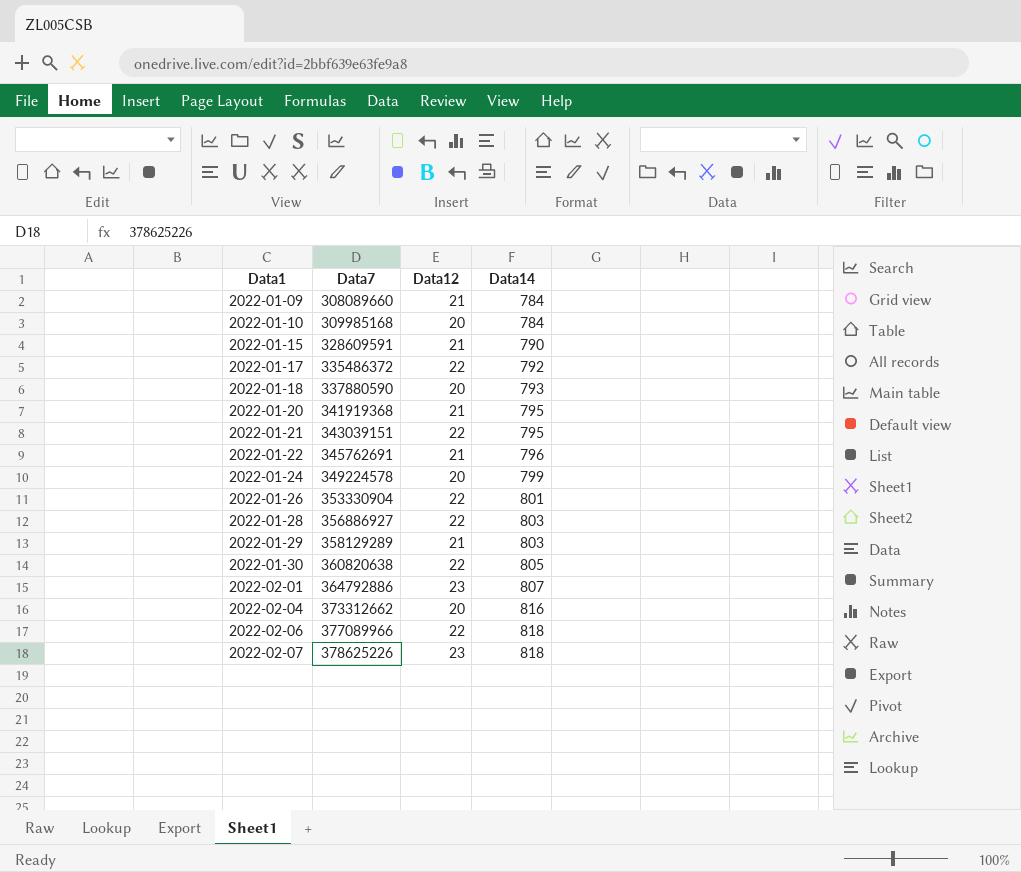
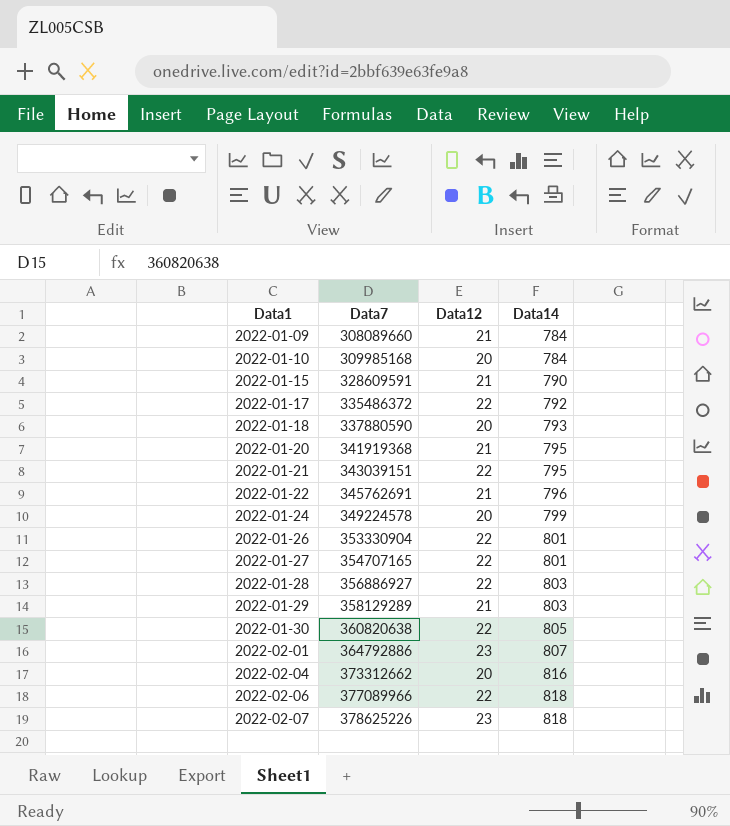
row 2022-01-27: none -> 354707165 | 22 | 801

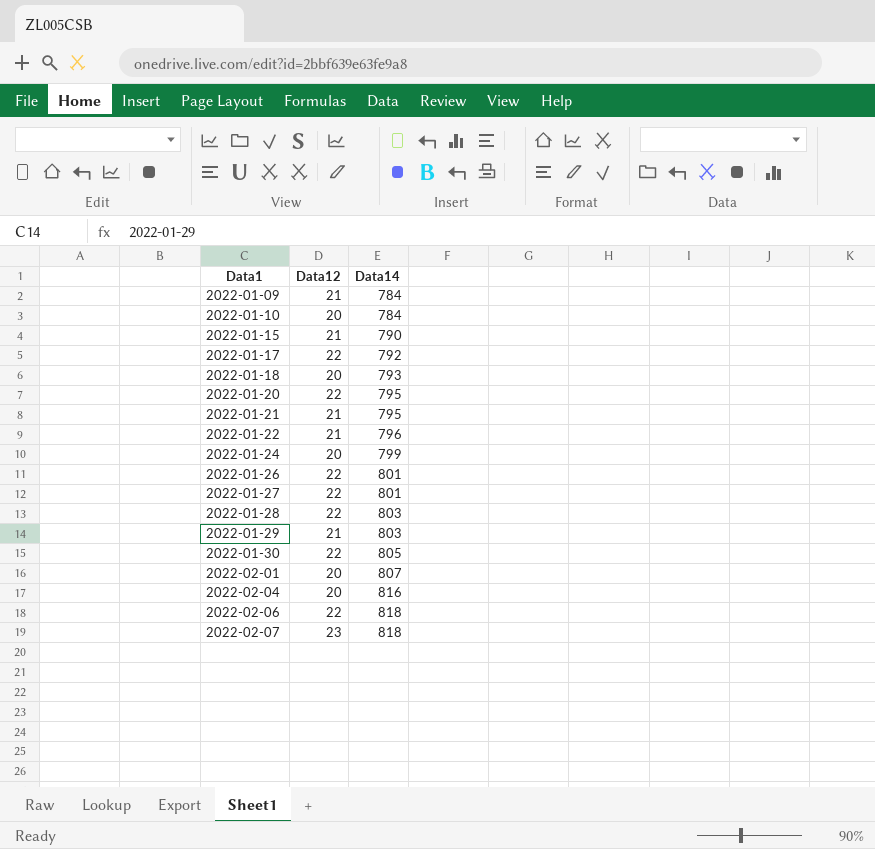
column Data7 | position: 2 -> none
2022-01-20 | Data12: 21 -> 22
2022-01-21 | Data12: 22 -> 21
2022-02-01 | Data12: 23 -> 20

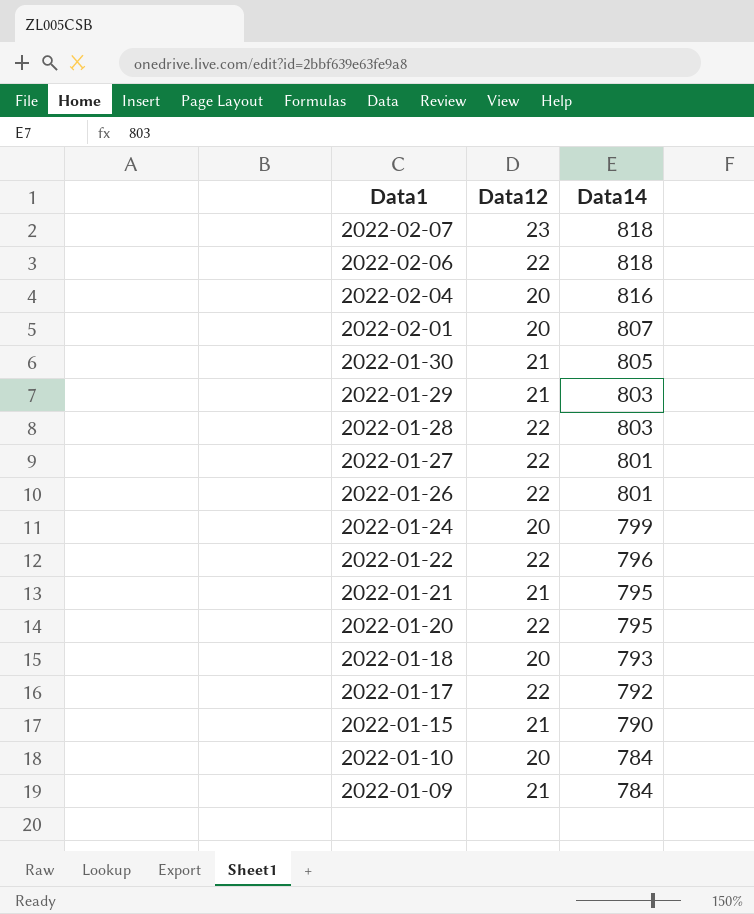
row order: Data1 ascending -> Data1 descending
2022-01-30 | Data12: 22 -> 21
2022-01-22 | Data12: 21 -> 22

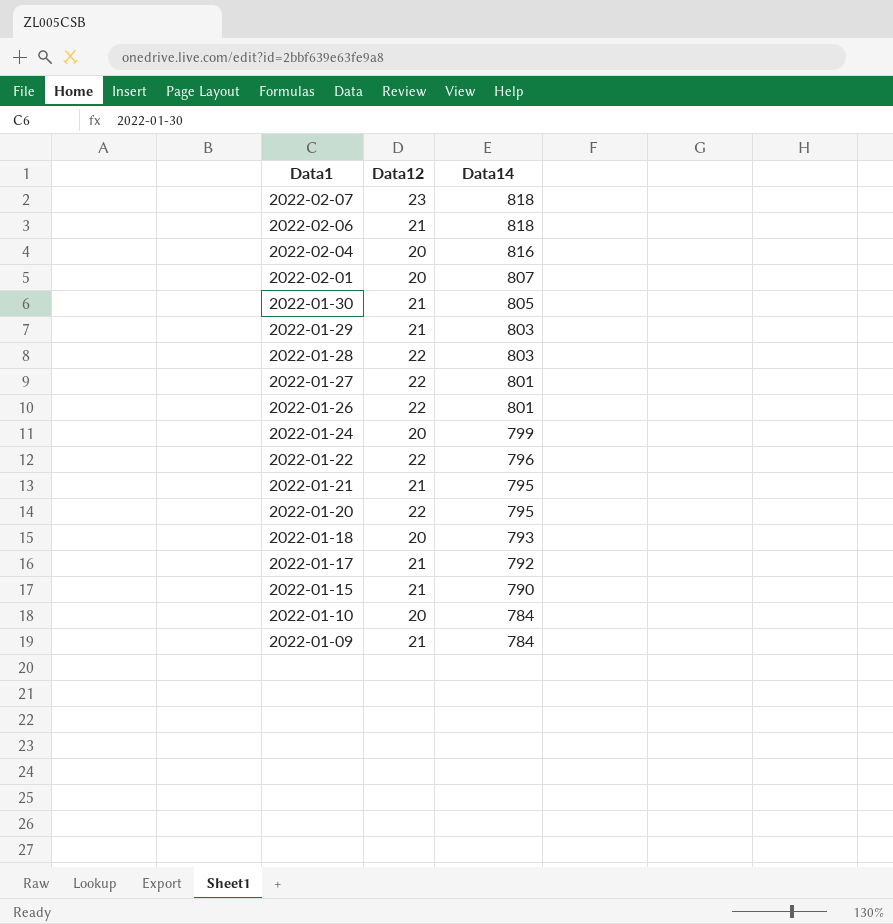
2022-02-06 | Data12: 22 -> 21
2022-01-17 | Data12: 22 -> 21

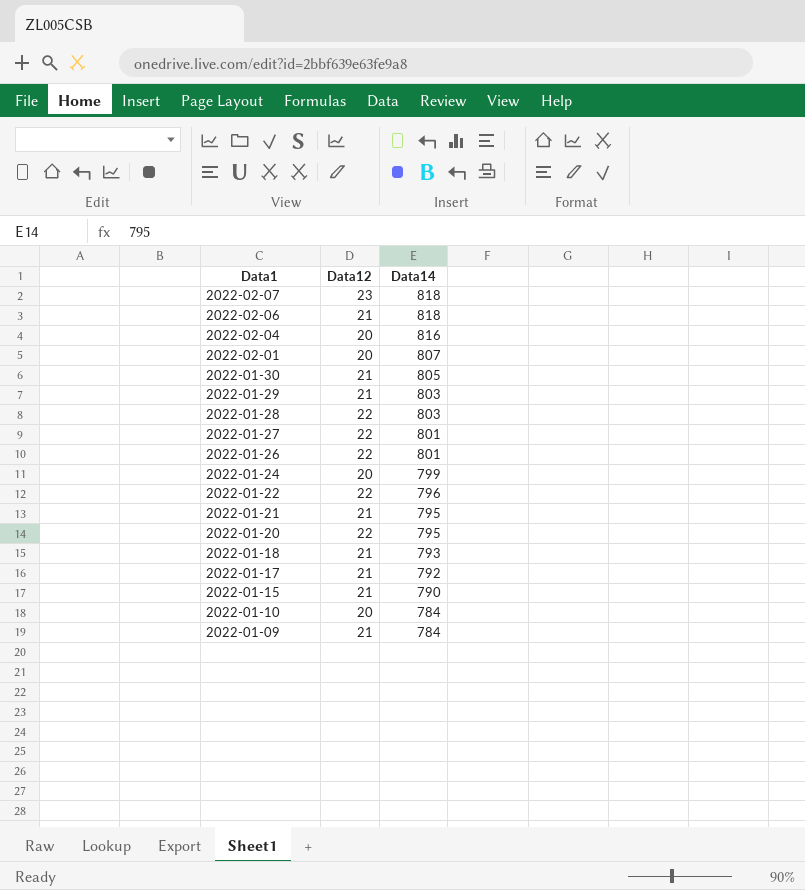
2022-01-18 | Data12: 20 -> 21

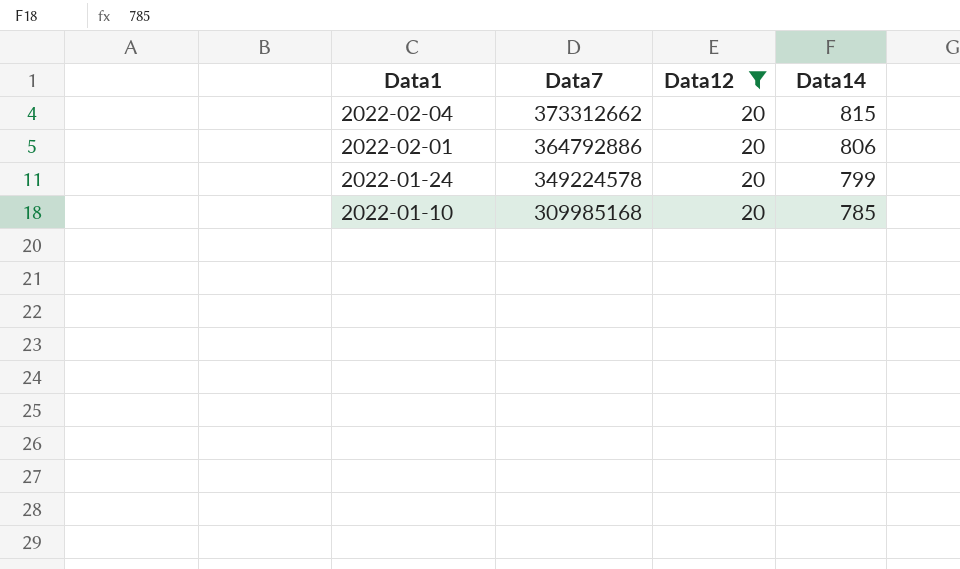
filter: none -> Data12 = 20
column Data7 | position: none -> 2
2022-02-04 | Data14: 816 -> 815
2022-02-01 | Data14: 807 -> 806
2022-01-10 | Data14: 784 -> 785

